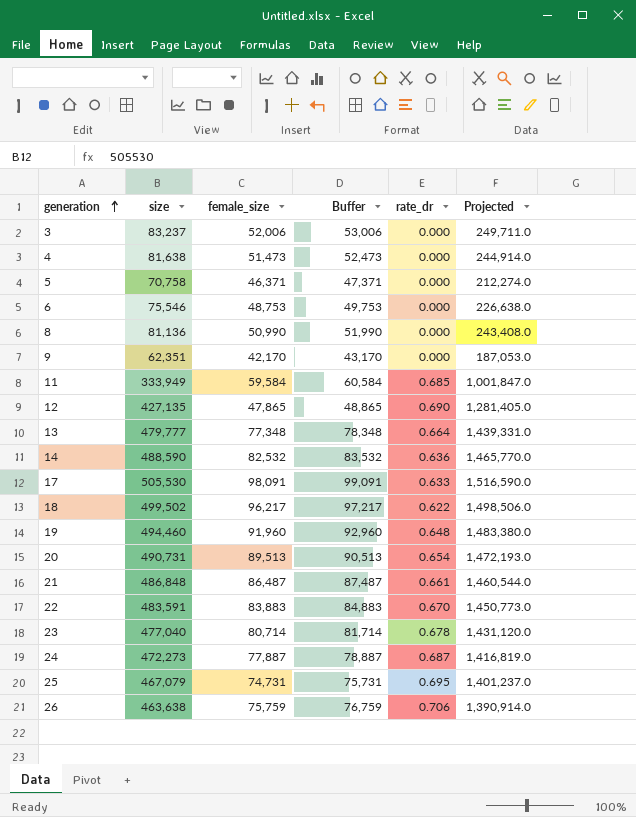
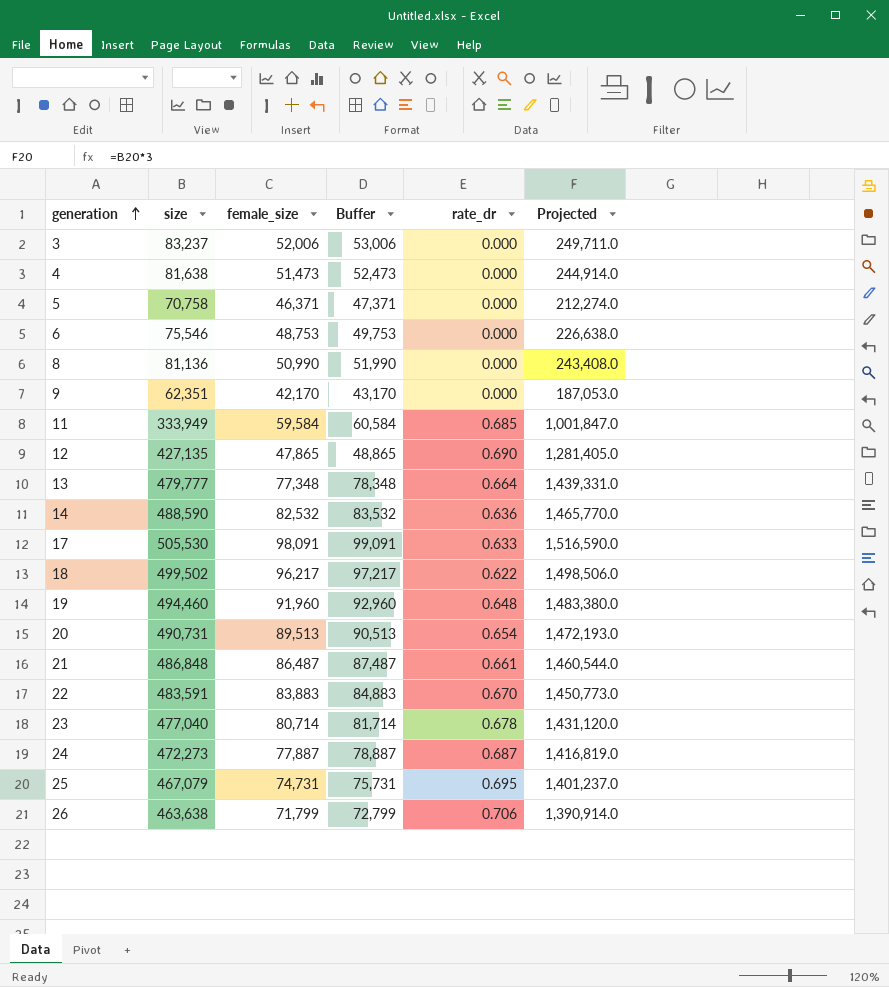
26 | female_size: 75,759 -> 71,799
26 | Buffer: 76,759 -> 72,799

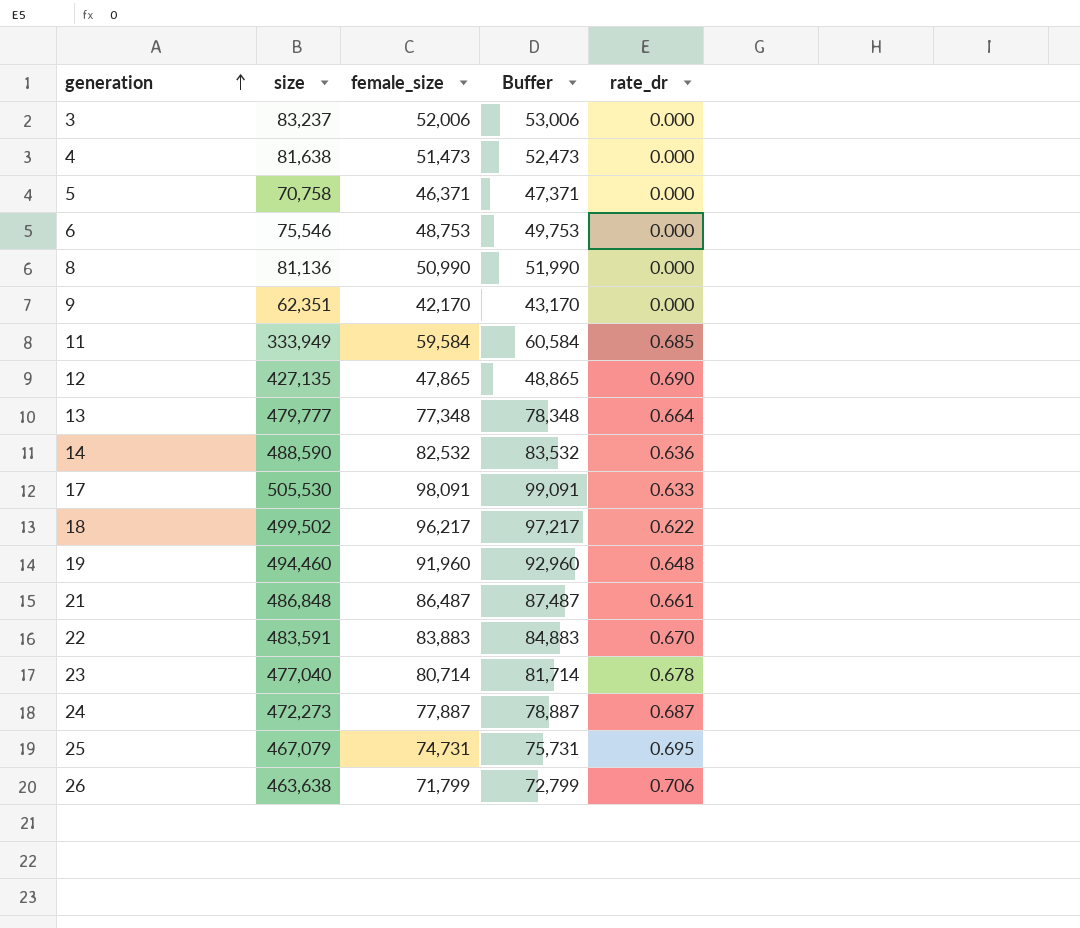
column Projected | formula: [size] * 3 -> none
row 20: 490,731 | 89,513 | 90,513 | 0.654 | 1,472,193.0 -> none

